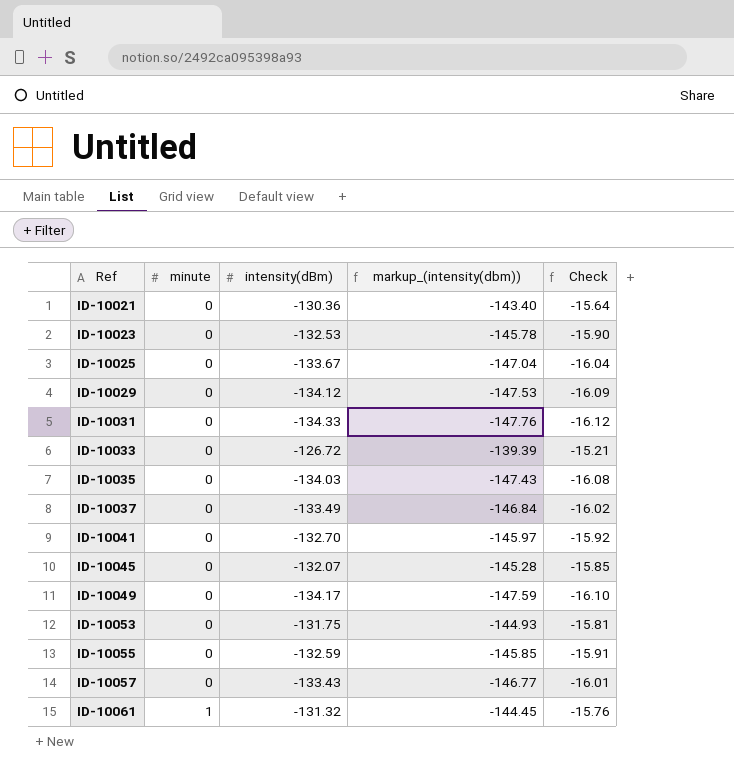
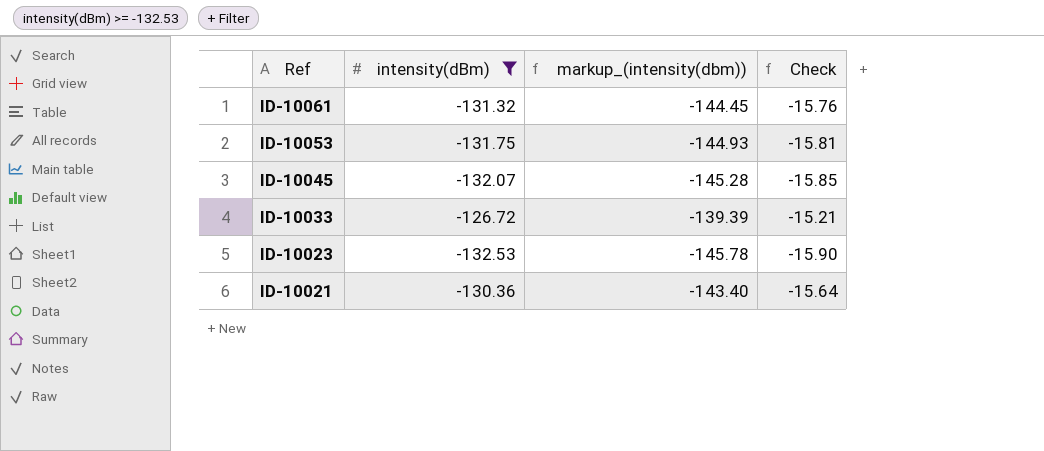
filter: none -> intensity(dBm) >= -132.53
row order: Ref ascending -> Ref descending
column minute | position: 2 -> none

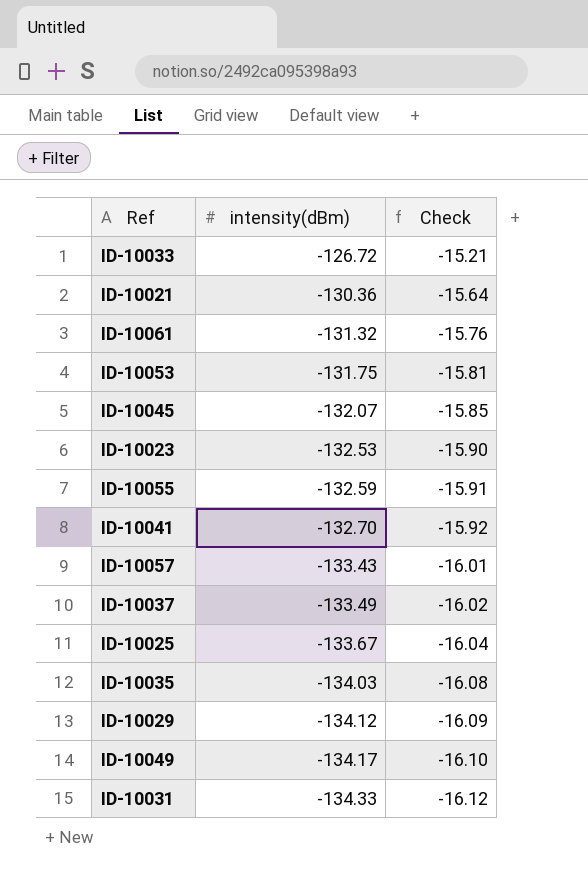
filter: intensity(dBm) >= -132.53 -> none
row order: Ref descending -> intensity(dBm) descending
column markup_(intensity(dbm)) | formula: [intensity(dBm)] * 1.1 -> none

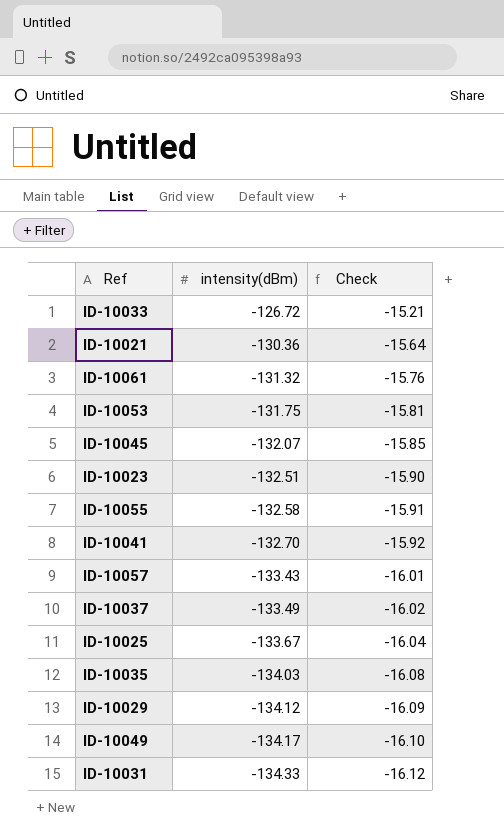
ID-10023 | intensity(dBm): -132.53 -> -132.51
ID-10055 | intensity(dBm): -132.59 -> -132.58

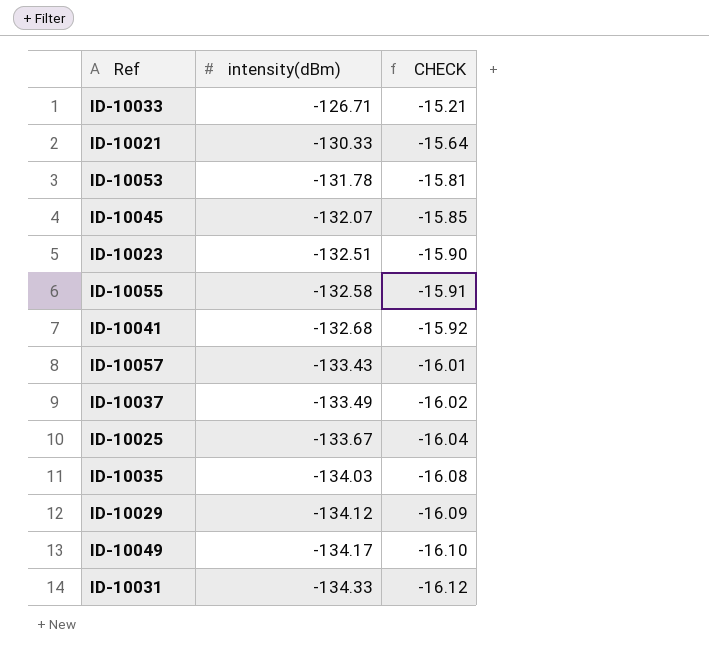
column name: Check -> CHECK
row ID-10061: -131.32 | -15.76 -> none
ID-10033 | intensity(dBm): -126.72 -> -126.71
ID-10021 | intensity(dBm): -130.36 -> -130.33
ID-10053 | intensity(dBm): -131.75 -> -131.78
ID-10041 | intensity(dBm): -132.70 -> -132.68

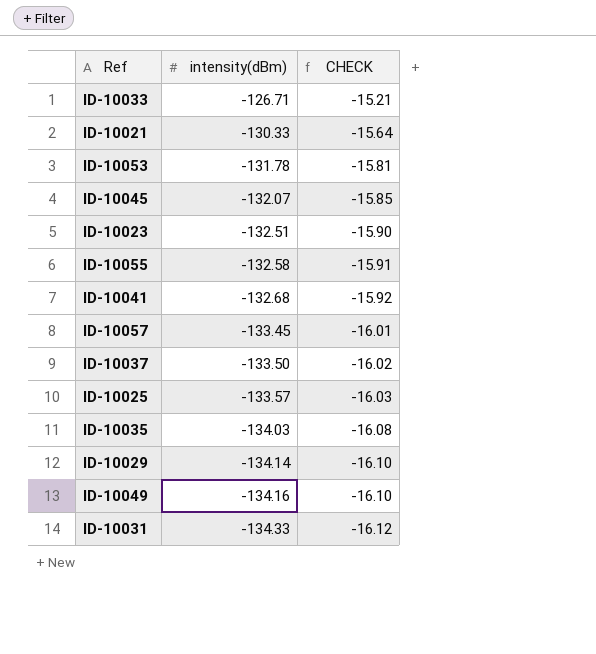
ID-10057 | intensity(dBm): -133.43 -> -133.45
ID-10037 | intensity(dBm): -133.49 -> -133.50
ID-10025 | intensity(dBm): -133.67 -> -133.57
ID-10025 | CHECK: -16.04 -> -16.03
ID-10029 | intensity(dBm): -134.12 -> -134.14
ID-10029 | CHECK: -16.09 -> -16.10
ID-10049 | intensity(dBm): -134.17 -> -134.16

